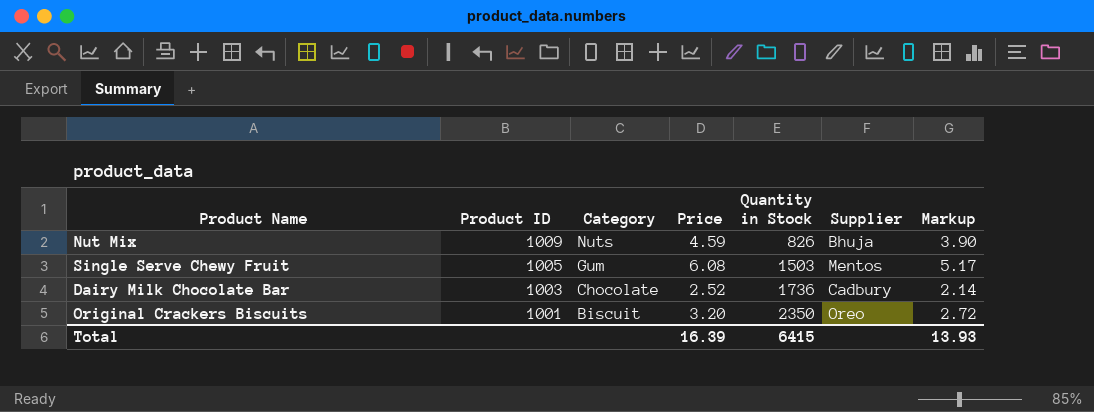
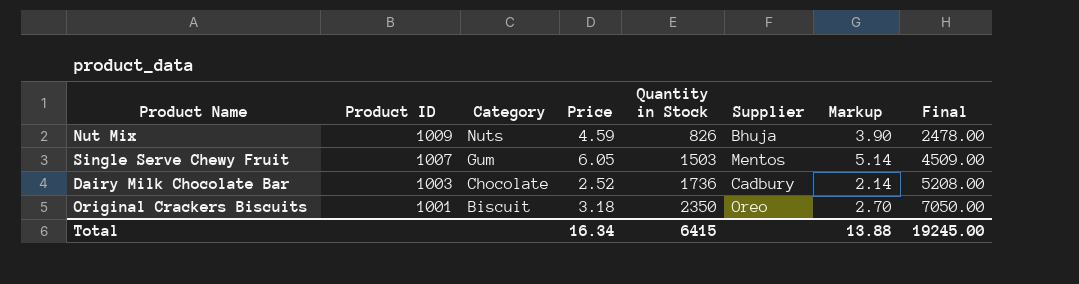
column Final | formula: none -> [Quantity in Stock] * 3
Single Serve Chewy Fruit | Product ID: 1005 -> 1007
Single Serve Chewy Fruit | Price: 6.08 -> 6.05
Single Serve Chewy Fruit | Markup: 5.17 -> 5.14
Original Crackers Biscuits | Price: 3.20 -> 3.18
Original Crackers Biscuits | Markup: 2.72 -> 2.70
Total | Price: 16.39 -> 16.34
Total | Markup: 13.93 -> 13.88

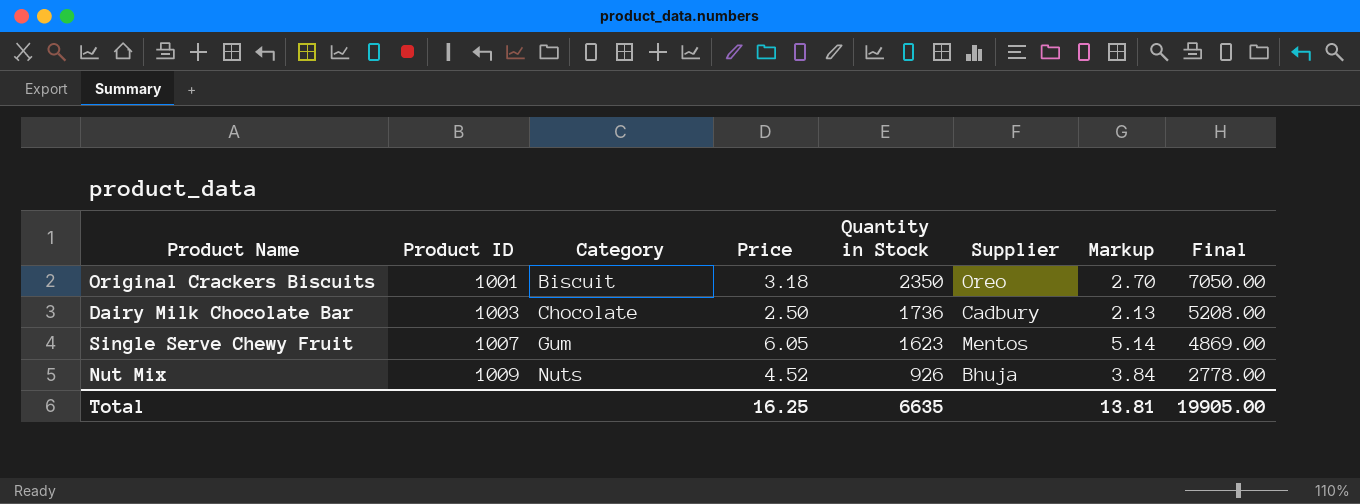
row order: Product ID descending -> Product ID ascending
Dairy Milk Chocolate Bar | Price: 2.52 -> 2.50
Dairy Milk Chocolate Bar | Markup: 2.14 -> 2.13
Single Serve Chewy Fruit | Quantity in Stock: 1503 -> 1623
Single Serve Chewy Fruit | Final: 4509.00 -> 4869.00
Nut Mix | Price: 4.59 -> 4.52
Nut Mix | Quantity in Stock: 826 -> 926
Nut Mix | Markup: 3.90 -> 3.84
Nut Mix | Final: 2478.00 -> 2778.00
Total | Price: 16.34 -> 16.25
Total | Quantity in Stock: 6415 -> 6635
Total | Markup: 13.88 -> 13.81
Total | Final: 19245.00 -> 19905.00

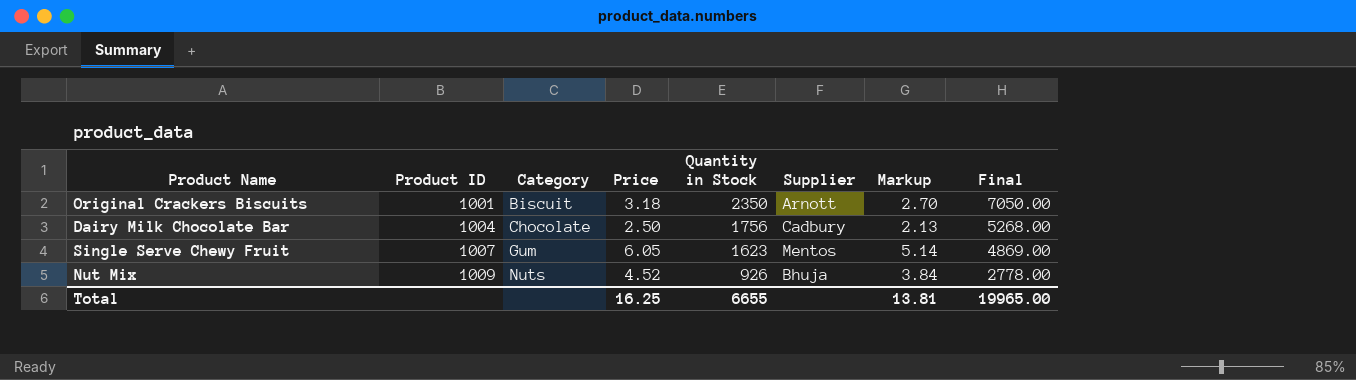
Original Crackers Biscuits | Supplier: Oreo -> Arnott
Dairy Milk Chocolate Bar | Product ID: 1003 -> 1004
Dairy Milk Chocolate Bar | Quantity in Stock: 1736 -> 1756
Dairy Milk Chocolate Bar | Final: 5208.00 -> 5268.00
Total | Quantity in Stock: 6635 -> 6655
Total | Final: 19905.00 -> 19965.00

